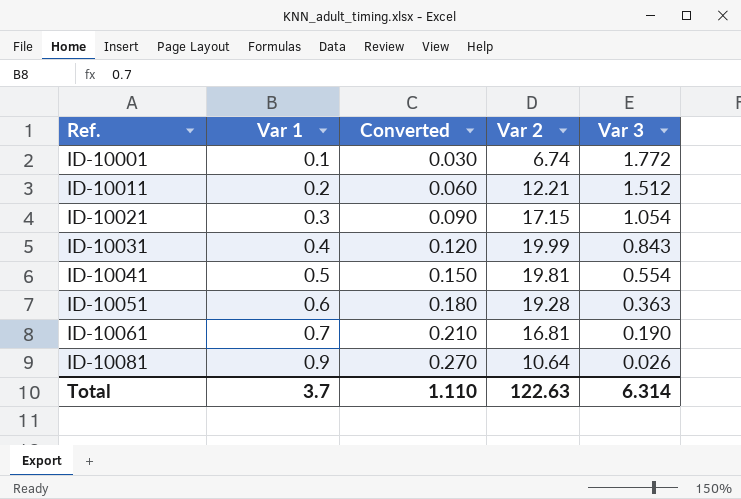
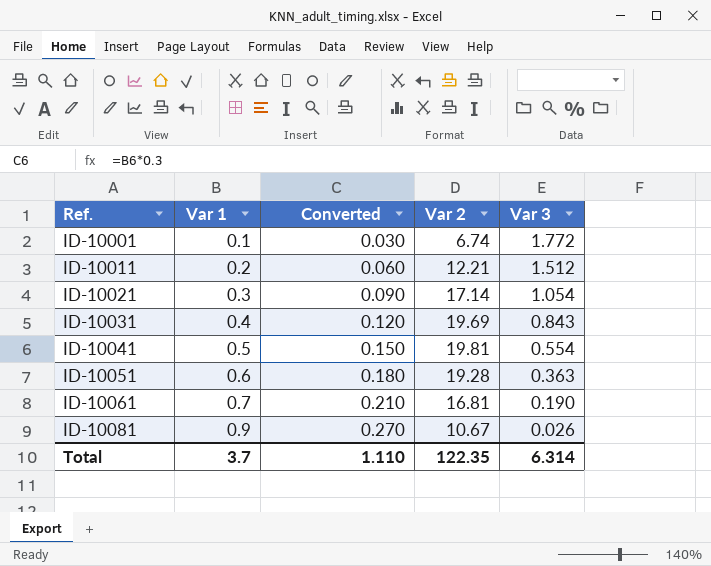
ID-10021 | Var 2: 17.15 -> 17.14
ID-10031 | Var 2: 19.99 -> 19.69
ID-10081 | Var 2: 10.64 -> 10.67
Total | Var 2: 122.63 -> 122.35

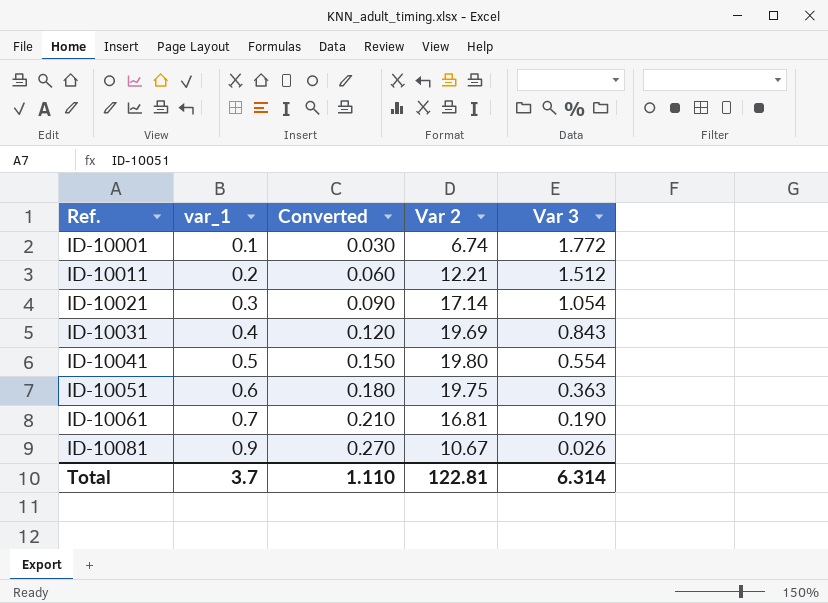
column name: Var 1 -> var_1
ID-10041 | Var 2: 19.81 -> 19.80
ID-10051 | Var 2: 19.28 -> 19.75
Total | Var 2: 122.35 -> 122.81

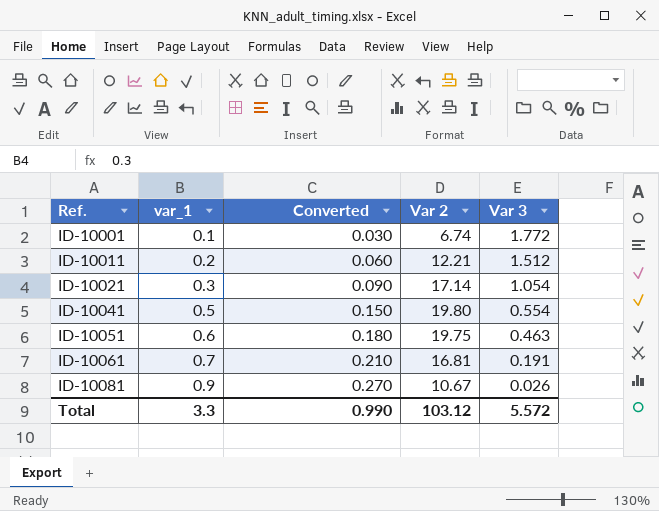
row ID-10031: 0.4 | 0.120 | 19.69 | 0.843 -> none
ID-10051 | Var 3: 0.363 -> 0.463
ID-10061 | Var 3: 0.190 -> 0.191
Total | var_1: 3.7 -> 3.3
Total | Converted: 1.110 -> 0.990
Total | Var 2: 122.81 -> 103.12
Total | Var 3: 6.314 -> 5.572

